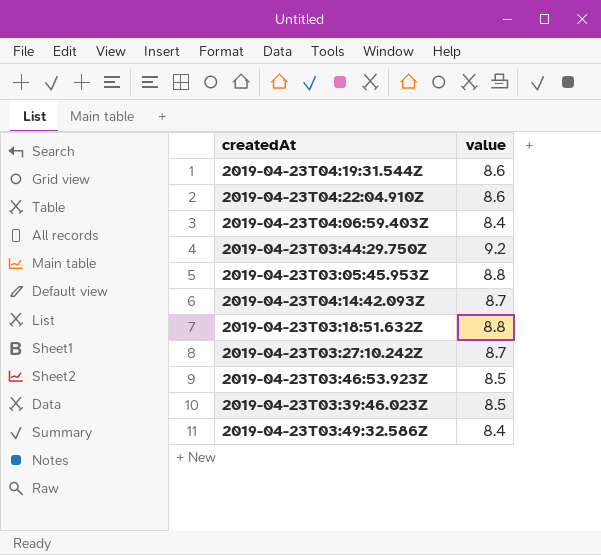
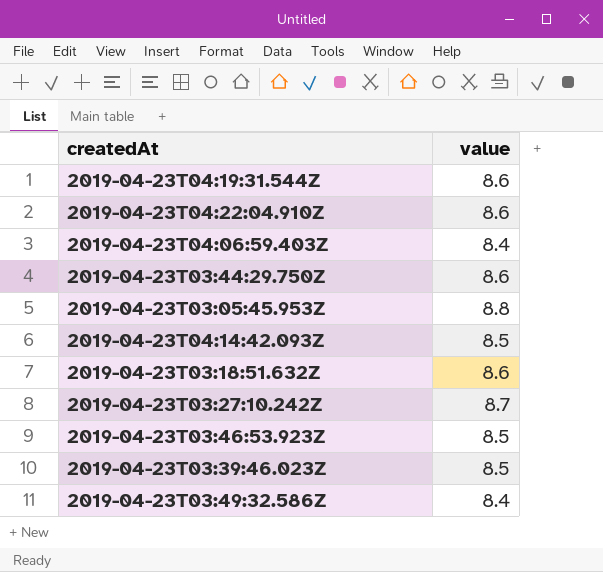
2019-04-23T03:44:29.750Z | value: 9.2 -> 8.6
2019-04-23T04:14:42.093Z | value: 8.7 -> 8.5
2019-04-23T03:18:51.632Z | value: 8.8 -> 8.6

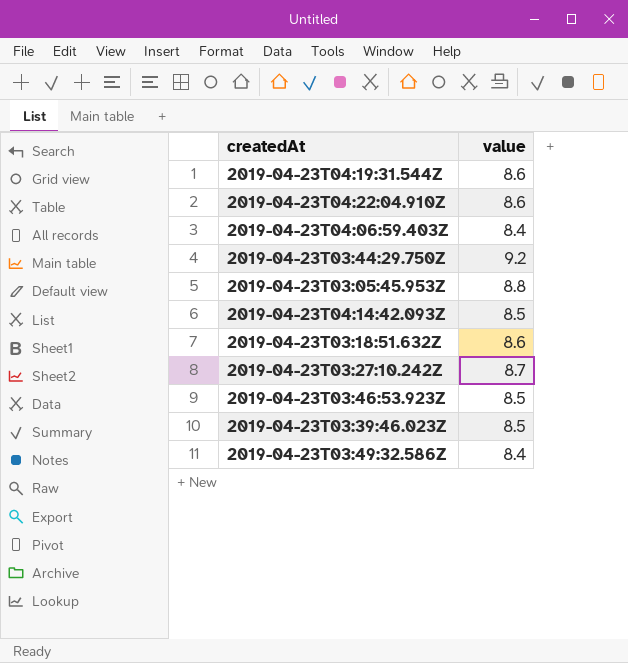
2019-04-23T03:44:29.750Z | value: 8.6 -> 9.2

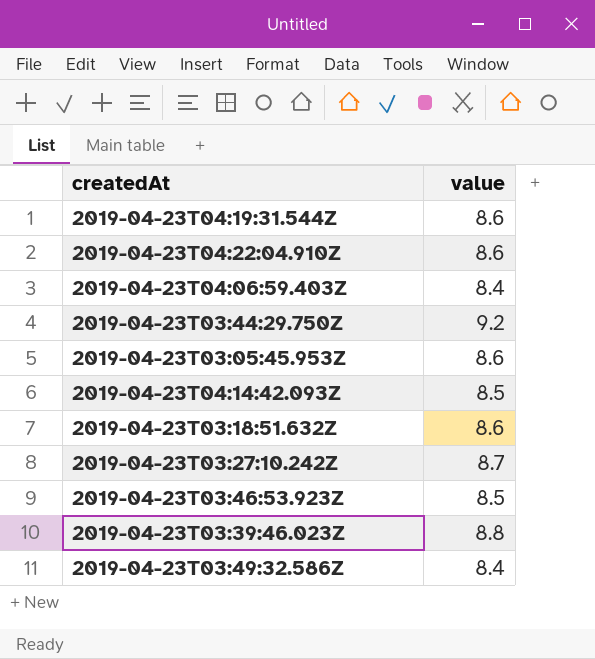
2019-04-23T03:05:45.953Z | value: 8.8 -> 8.6
2019-04-23T03:39:46.023Z | value: 8.5 -> 8.8

